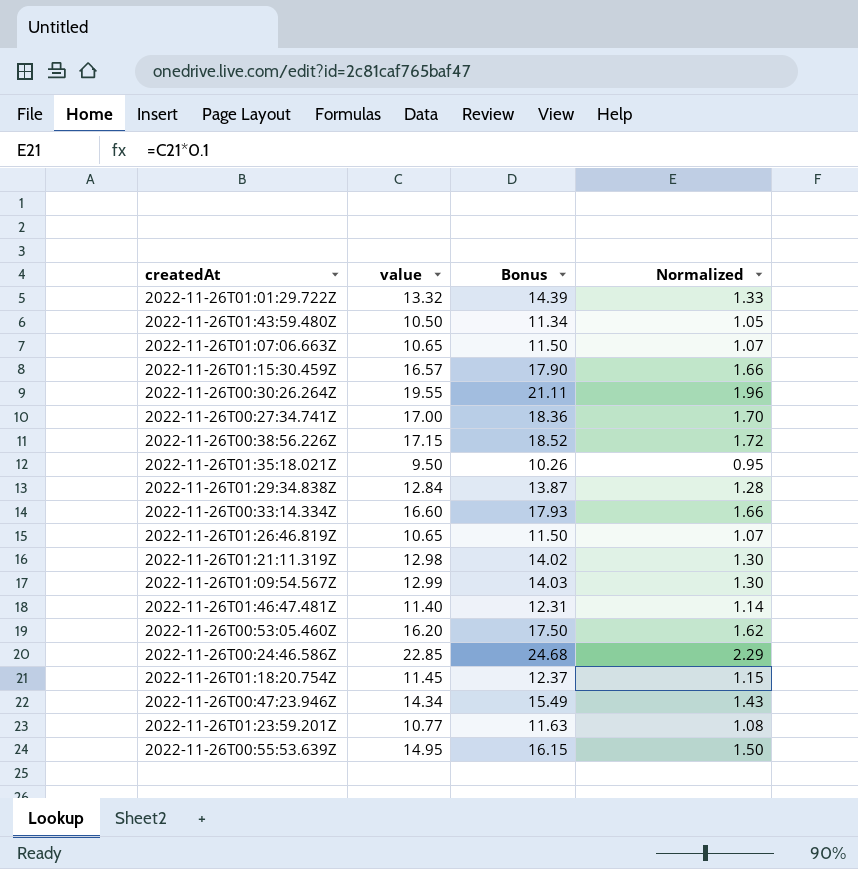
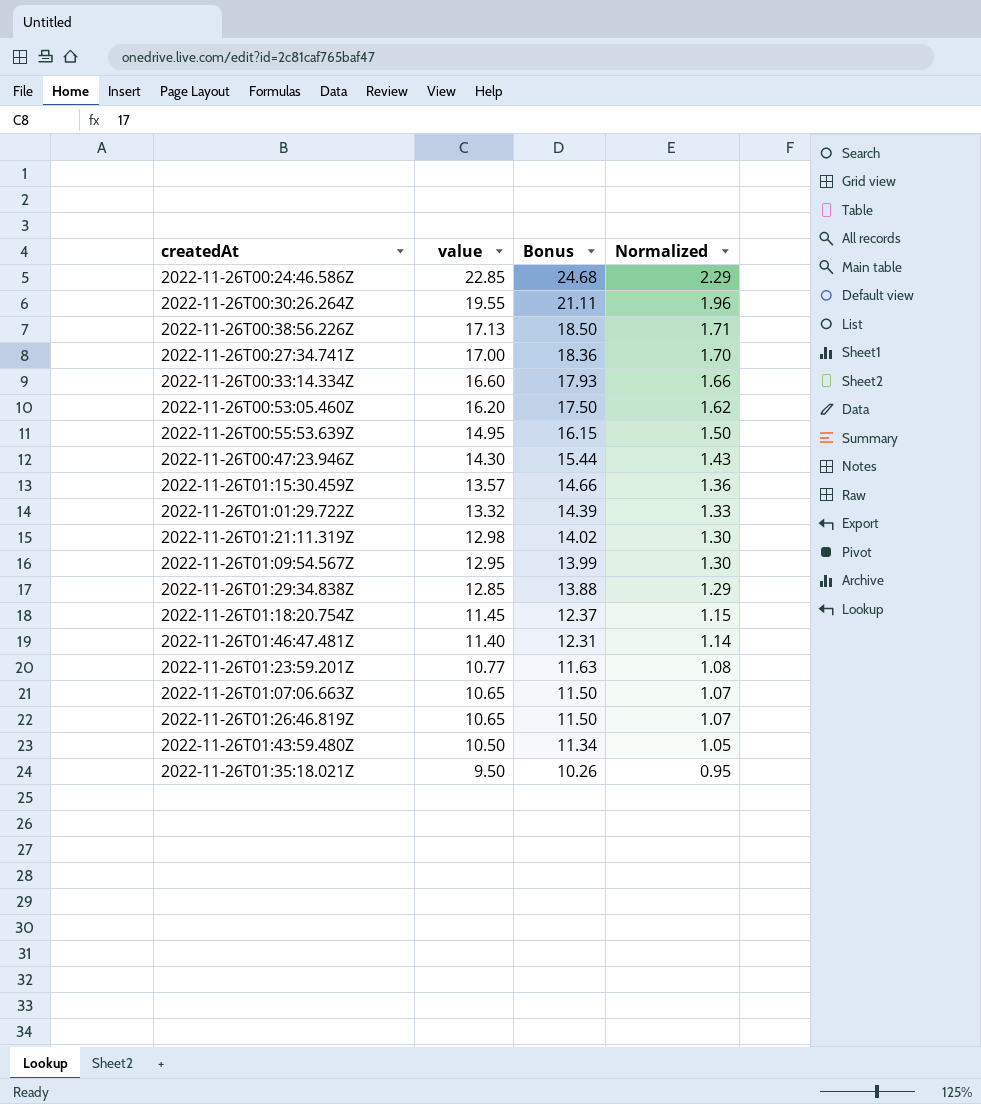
row order: none -> value descending
2022-11-26T00:38:56.226Z | value: 17.15 -> 17.13
2022-11-26T00:38:56.226Z | Bonus: 18.52 -> 18.50
2022-11-26T00:38:56.226Z | Normalized: 1.72 -> 1.71
2022-11-26T00:47:23.946Z | value: 14.34 -> 14.30
2022-11-26T00:47:23.946Z | Bonus: 15.49 -> 15.44
2022-11-26T01:15:30.459Z | value: 16.57 -> 13.57
2022-11-26T01:15:30.459Z | Bonus: 17.90 -> 14.66
2022-11-26T01:15:30.459Z | Normalized: 1.66 -> 1.36
2022-11-26T01:09:54.567Z | value: 12.99 -> 12.95
2022-11-26T01:09:54.567Z | Bonus: 14.03 -> 13.99
2022-11-26T01:29:34.838Z | value: 12.84 -> 12.85
2022-11-26T01:29:34.838Z | Bonus: 13.87 -> 13.88
2022-11-26T01:29:34.838Z | Normalized: 1.28 -> 1.29

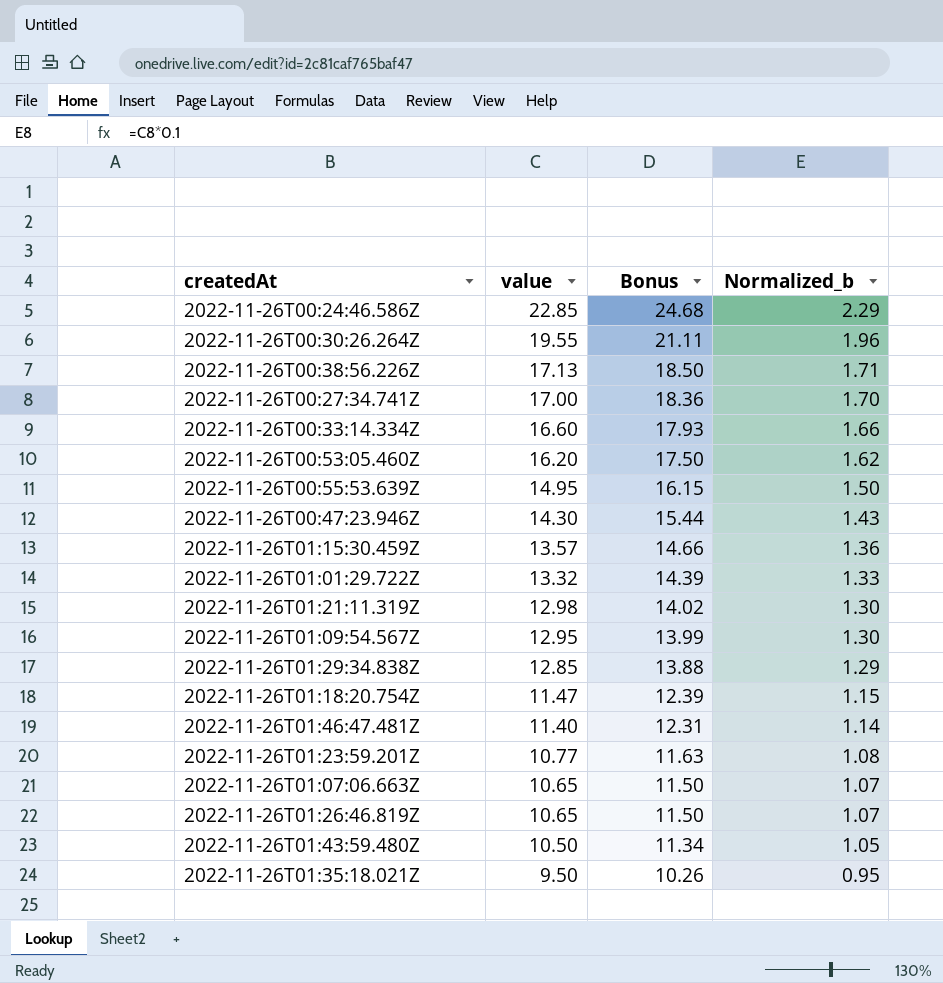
column name: Normalized -> Normalized_b
2022-11-26T01:18:20.754Z | value: 11.45 -> 11.47
2022-11-26T01:18:20.754Z | Bonus: 12.37 -> 12.39

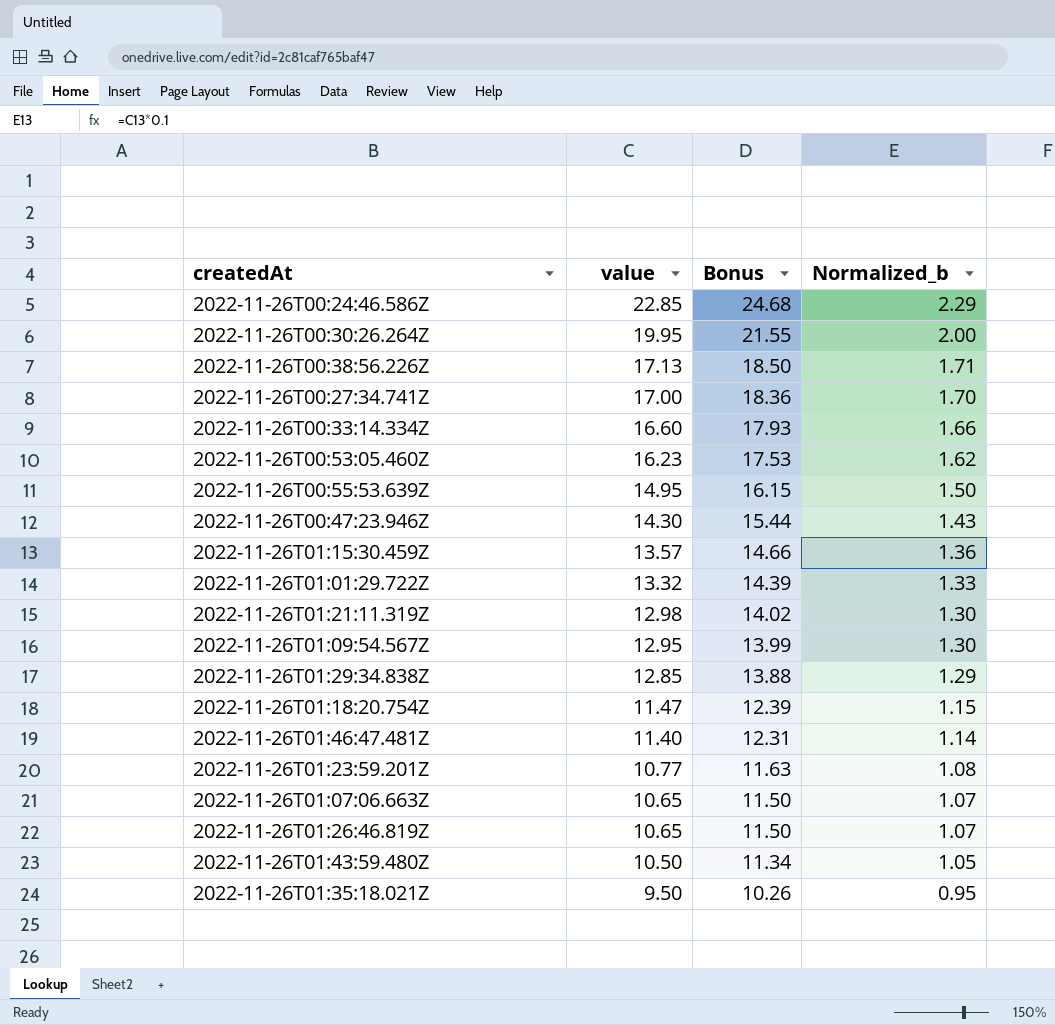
2022-11-26T00:30:26.264Z | value: 19.55 -> 19.95
2022-11-26T00:30:26.264Z | Bonus: 21.11 -> 21.55
2022-11-26T00:30:26.264Z | Normalized_b: 1.96 -> 2.00
2022-11-26T00:53:05.460Z | value: 16.20 -> 16.23
2022-11-26T00:53:05.460Z | Bonus: 17.50 -> 17.53

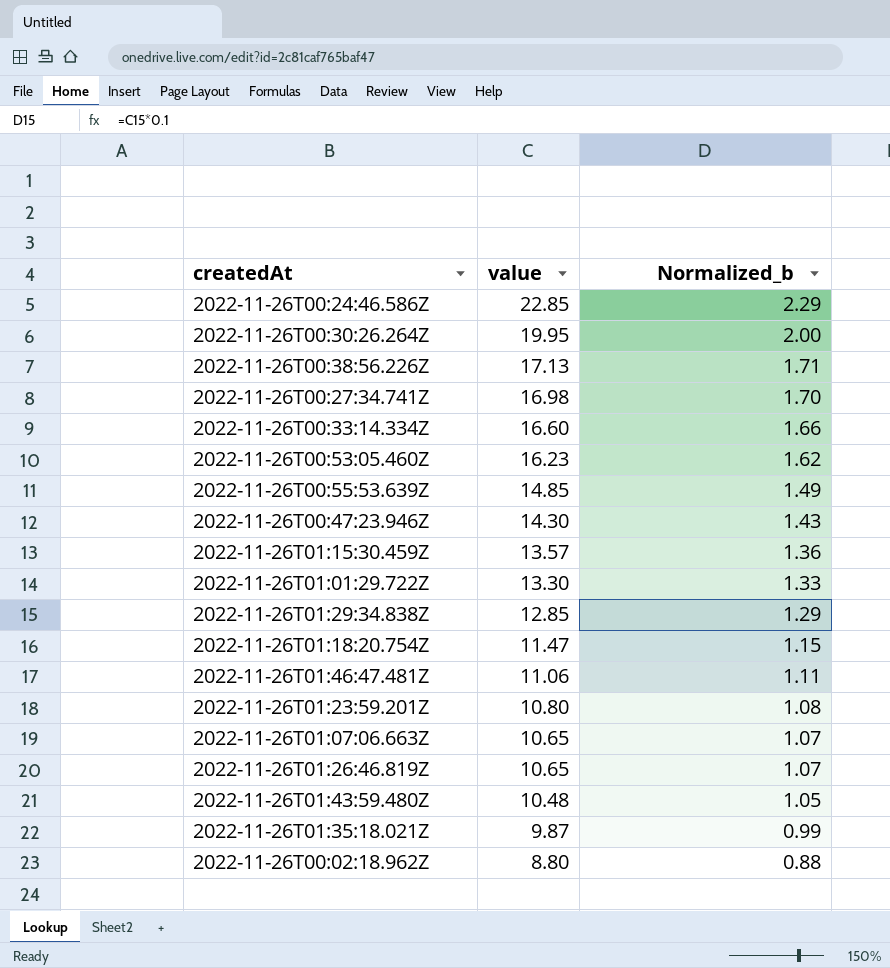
column Bonus | formula: [value] * 1.08 -> none
row 2022-11-26T01:21:11.319Z: 12.98 | 14.02 | 1.30 -> none
row 2022-11-26T01:09:54.567Z: 12.95 | 13.99 | 1.30 -> none
2022-11-26T00:27:34.741Z | value: 17.00 -> 16.98
2022-11-26T00:55:53.639Z | value: 14.95 -> 14.85
2022-11-26T00:55:53.639Z | Normalized_b: 1.50 -> 1.49
2022-11-26T01:01:29.722Z | value: 13.32 -> 13.30
2022-11-26T01:46:47.481Z | value: 11.40 -> 11.06
2022-11-26T01:46:47.481Z | Normalized_b: 1.14 -> 1.11
2022-11-26T01:23:59.201Z | value: 10.77 -> 10.80
2022-11-26T01:43:59.480Z | value: 10.50 -> 10.48
2022-11-26T01:35:18.021Z | value: 9.50 -> 9.87
2022-11-26T01:35:18.021Z | Normalized_b: 0.95 -> 0.99
row 2022-11-26T00:02:18.962Z: none -> 8.80 | 0.88

